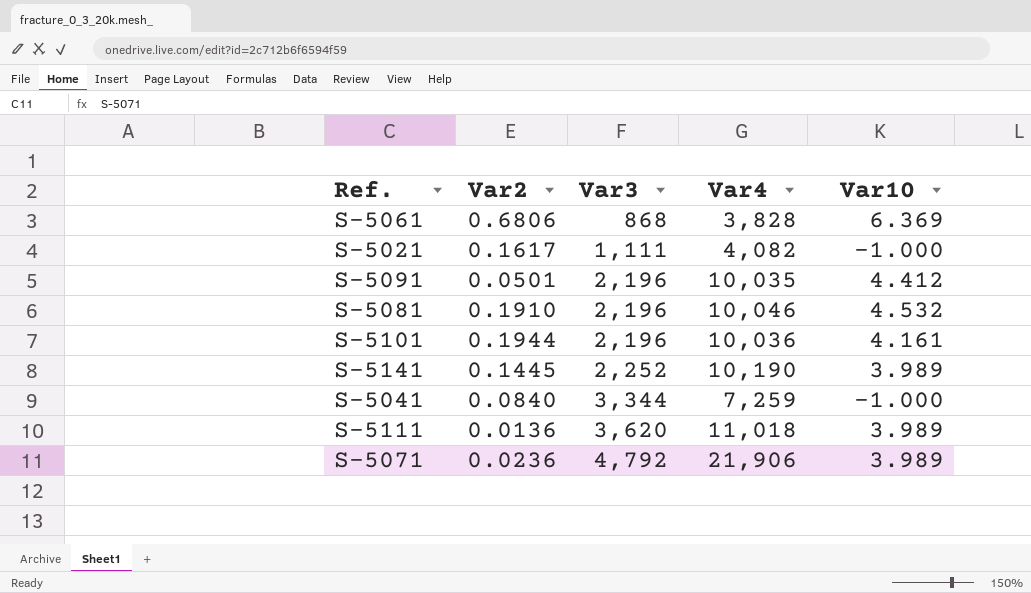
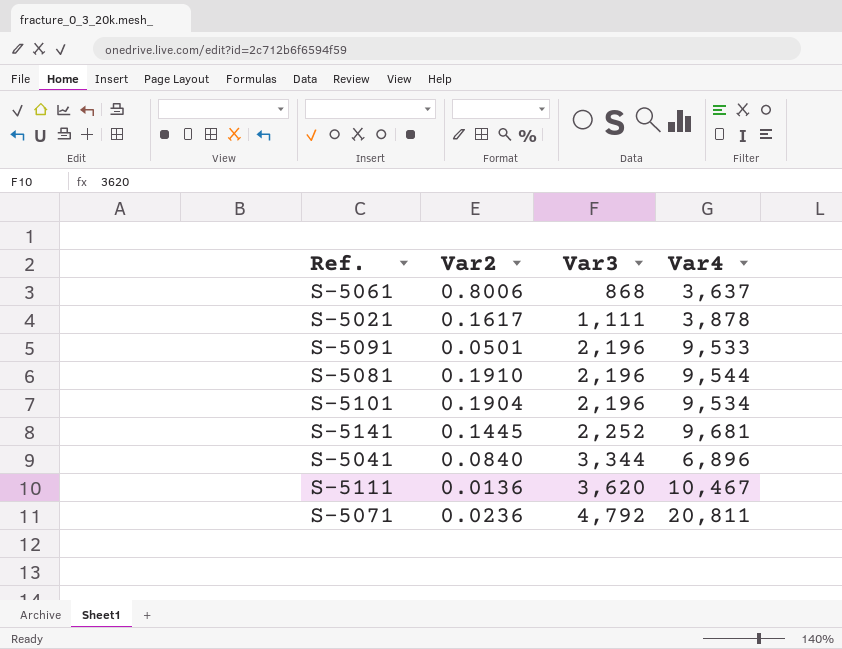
column Var10 | position: 5 -> none
S-5061 | Var2: 0.6806 -> 0.8006
S-5061 | Var4: 3,828 -> 3,637
S-5021 | Var4: 4,082 -> 3,878
S-5091 | Var4: 10,035 -> 9,533
S-5081 | Var4: 10,046 -> 9,544
S-5101 | Var2: 0.1944 -> 0.1904
S-5101 | Var4: 10,036 -> 9,534
S-5141 | Var4: 10,190 -> 9,681
S-5041 | Var4: 7,259 -> 6,896
S-5111 | Var4: 11,018 -> 10,467
S-5071 | Var4: 21,906 -> 20,811

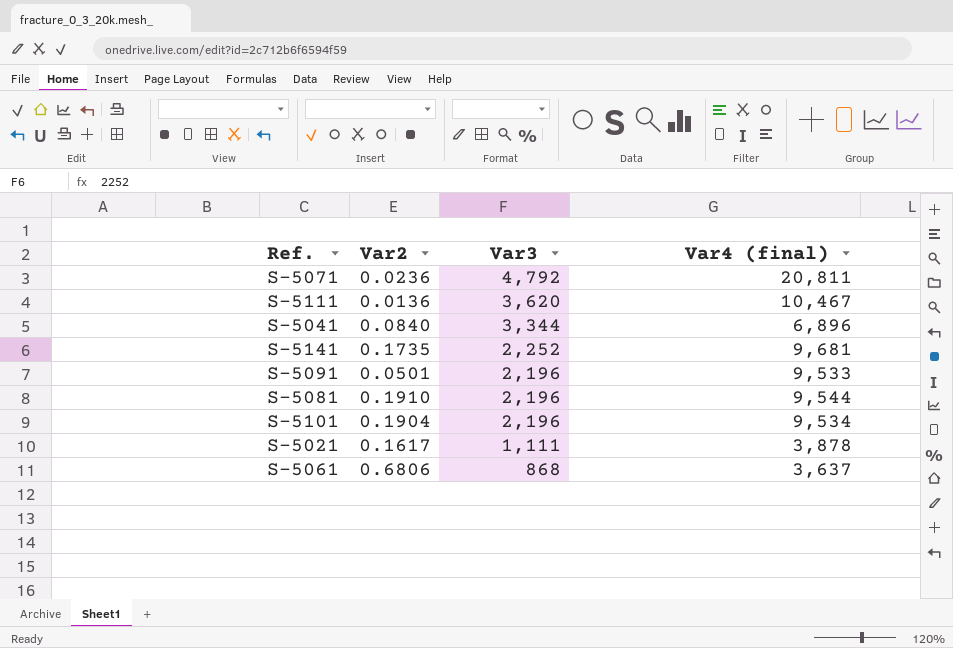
row order: Var3 ascending -> Var3 descending
column name: Var4 -> Var4 (final)
S-5141 | Var2: 0.1445 -> 0.1735
S-5061 | Var2: 0.8006 -> 0.6806

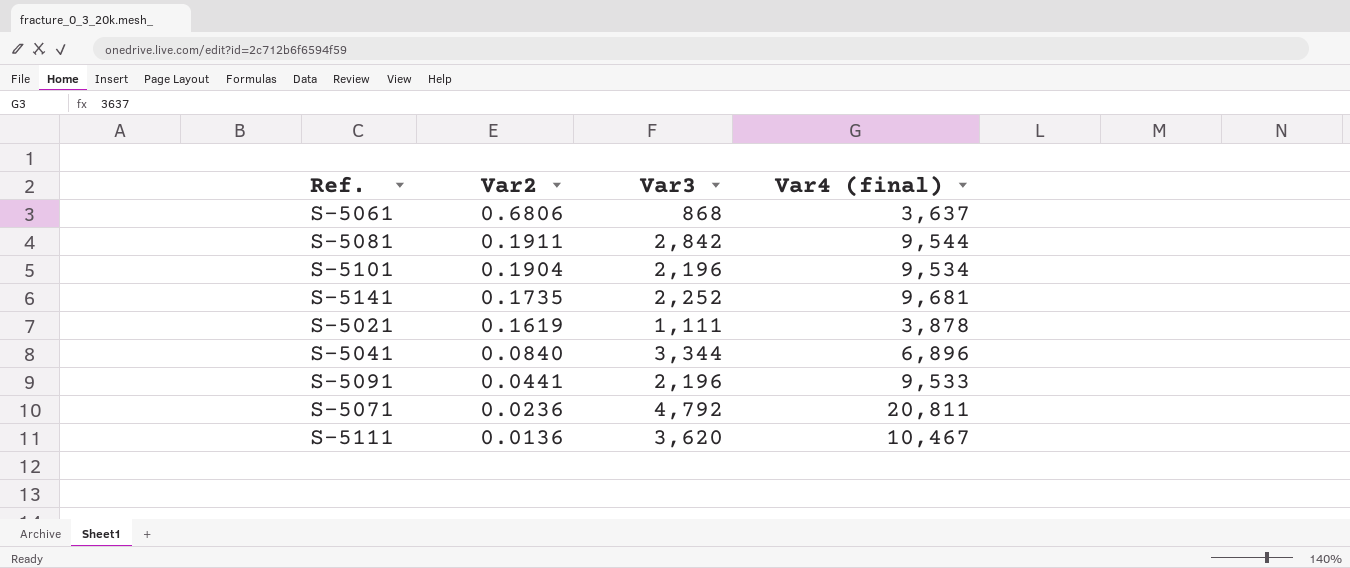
row order: Var3 descending -> Var2 descending
S-5081 | Var2: 0.1910 -> 0.1911
S-5081 | Var3: 2,196 -> 2,842
S-5021 | Var2: 0.1617 -> 0.1619
S-5091 | Var2: 0.0501 -> 0.0441

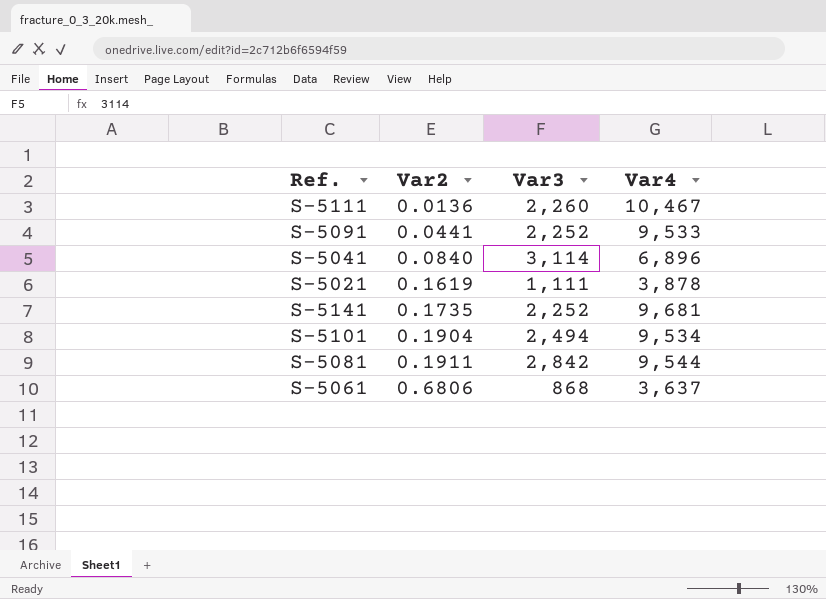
row order: Var2 descending -> Var2 ascending
column name: Var4 (final) -> Var4
row S-5071: 0.0236 | 4,792 | 20,811 -> none
S-5111 | Var3: 3,620 -> 2,260
S-5091 | Var3: 2,196 -> 2,252
S-5041 | Var3: 3,344 -> 3,114
S-5101 | Var3: 2,196 -> 2,494

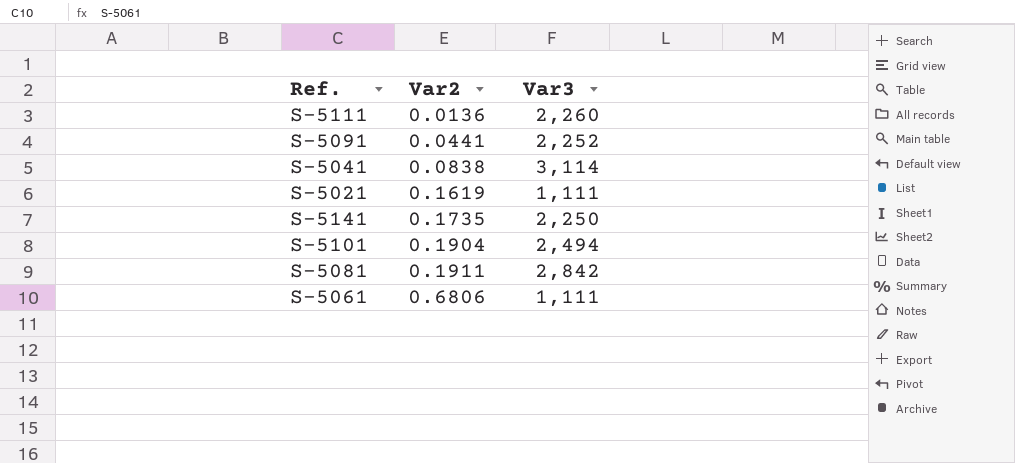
column Var4 | position: 4 -> none
S-5041 | Var2: 0.0840 -> 0.0838
S-5141 | Var3: 2,252 -> 2,250
S-5061 | Var3: 868 -> 1,111

